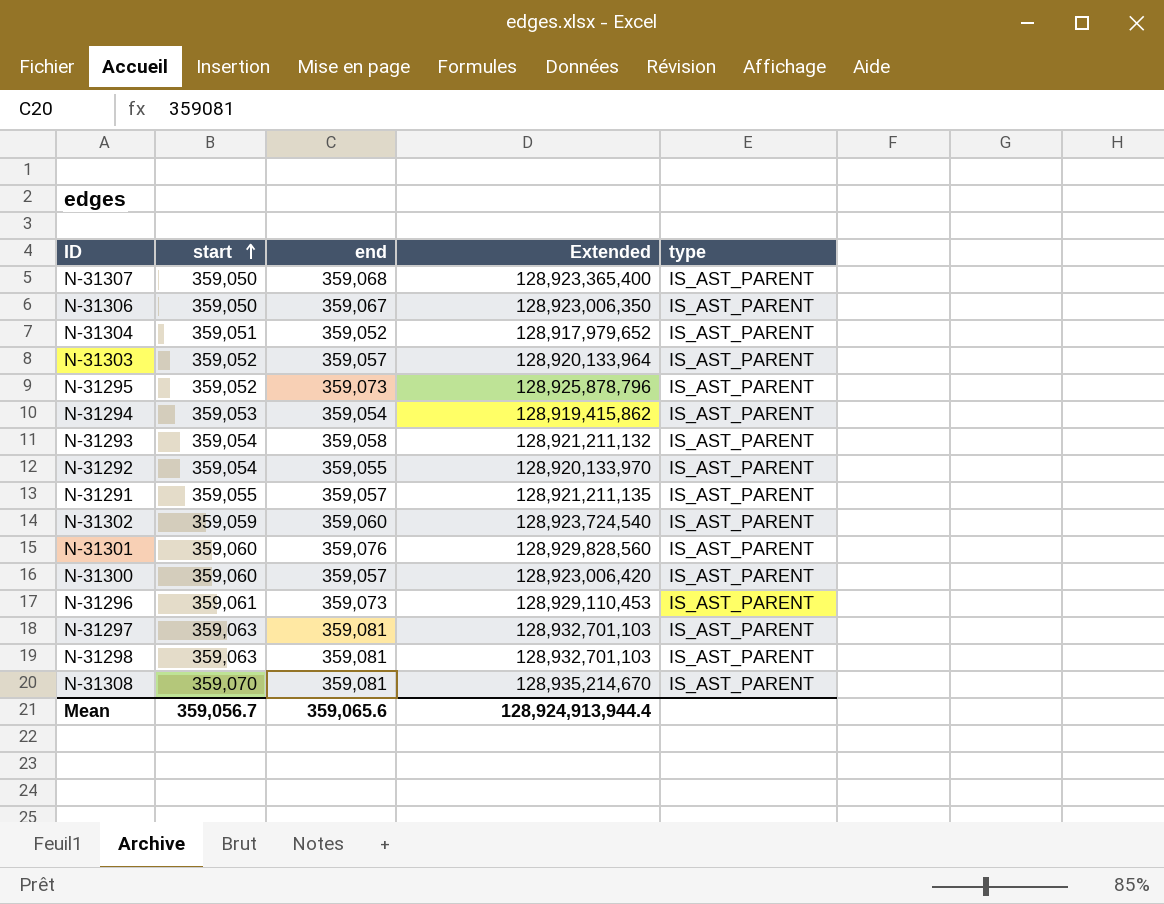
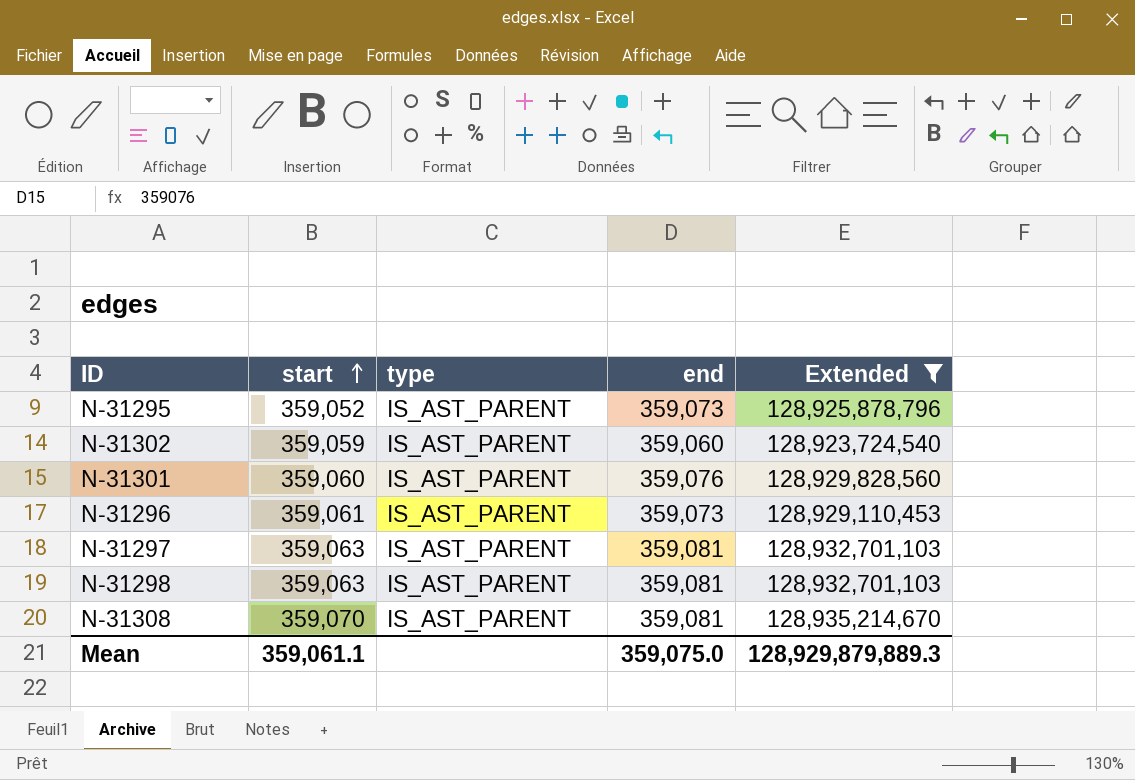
filter: none -> Extended >= 128,923,724,540
column type | position: 5 -> 3
Mean | start: 359,056.7 -> 359,061.1
Mean | end: 359,065.6 -> 359,075.0
Mean | Extended: 128,924,913,944.4 -> 128,929,879,889.3

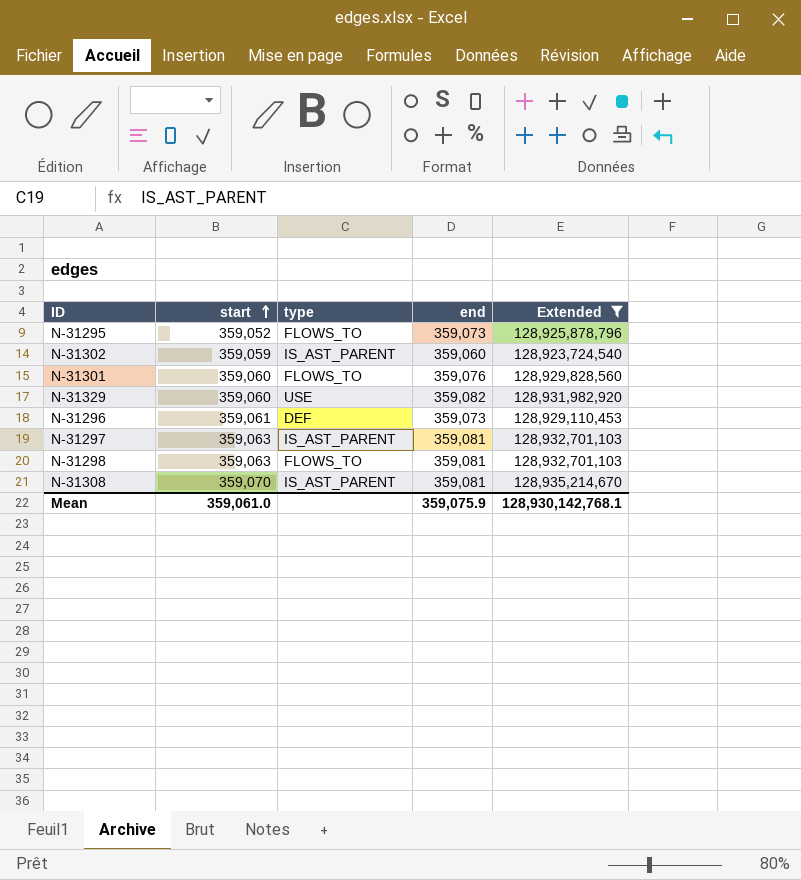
N-31295 | type: IS_AST_PARENT -> FLOWS_TO
N-31301 | type: IS_AST_PARENT -> FLOWS_TO
row N-31329: none -> 359,060 | USE | 359,082 | 128,931,982,920
N-31296 | type: IS_AST_PARENT -> DEF
N-31298 | type: IS_AST_PARENT -> FLOWS_TO
Mean | start: 359,061.1 -> 359,061.0
Mean | end: 359,075.0 -> 359,075.9
Mean | Extended: 128,929,879,889.3 -> 128,930,142,768.1

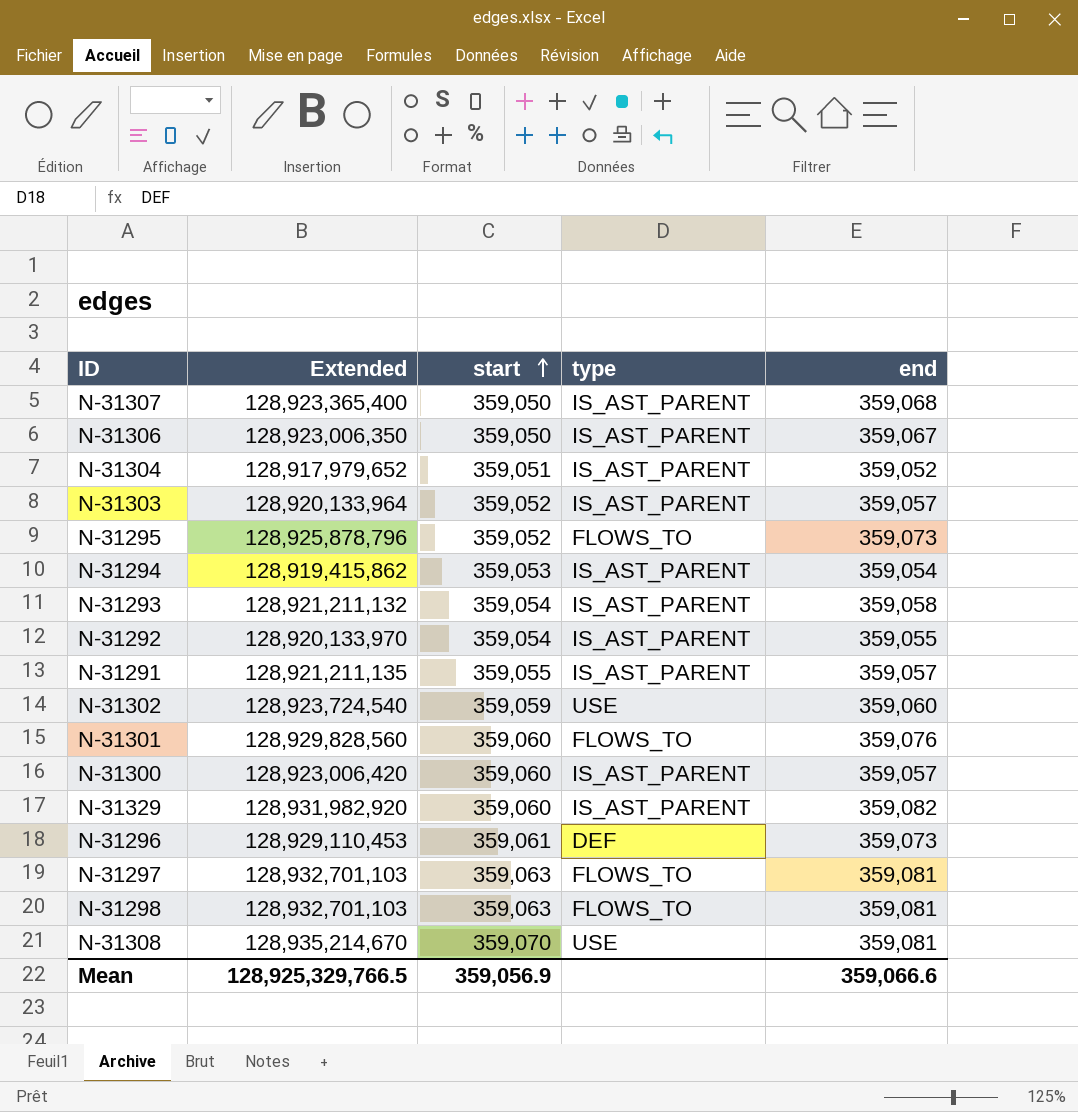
filter: Extended >= 128,923,724,540 -> none
column Extended | position: 5 -> 2
N-31302 | type: IS_AST_PARENT -> USE
N-31329 | type: USE -> IS_AST_PARENT
N-31297 | type: IS_AST_PARENT -> FLOWS_TO
N-31308 | type: IS_AST_PARENT -> USE
Mean | Extended: 128,930,142,768.1 -> 128,925,329,766.5
Mean | start: 359,061.0 -> 359,056.9
Mean | end: 359,075.9 -> 359,066.6

